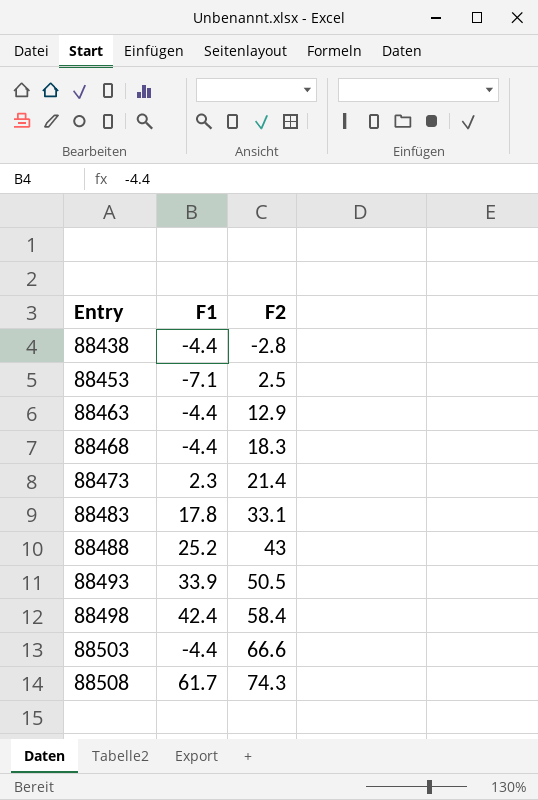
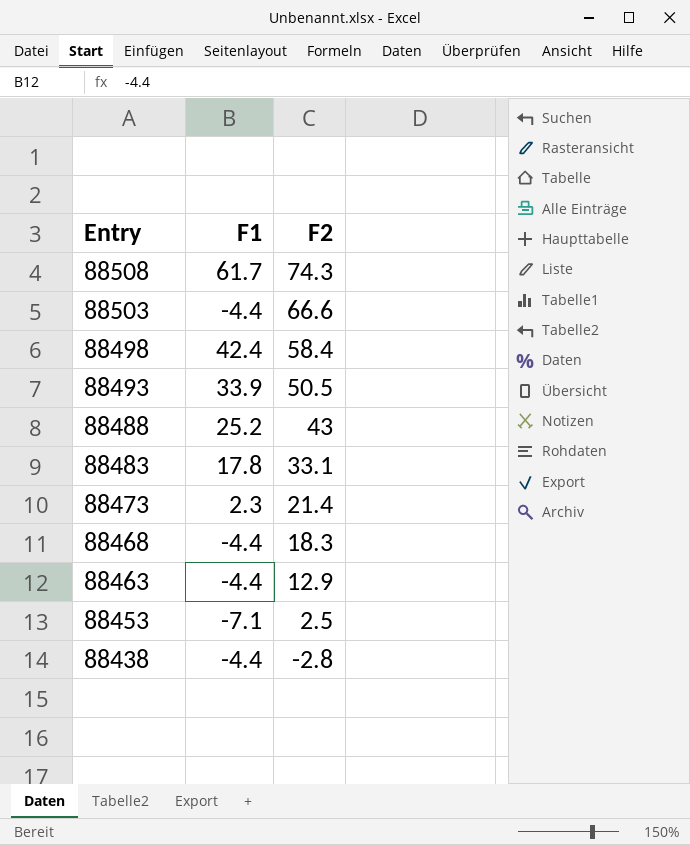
row order: Entry ascending -> Entry descending

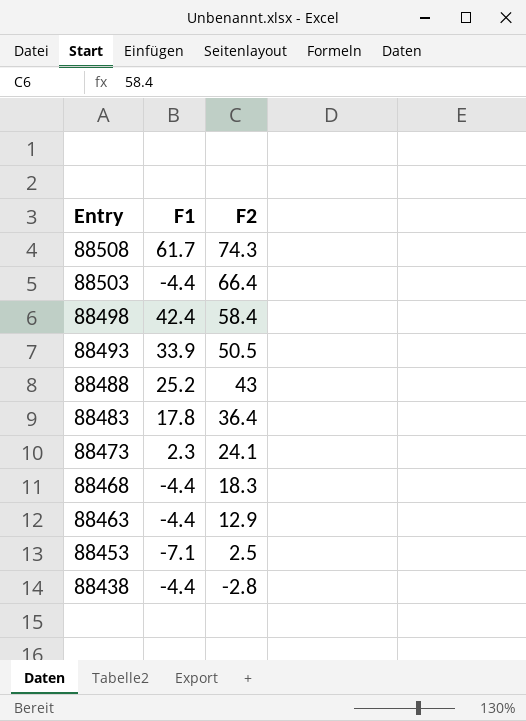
88503 | F2: 66.6 -> 66.4
88483 | F2: 33.1 -> 36.4
88473 | F2: 21.4 -> 24.1

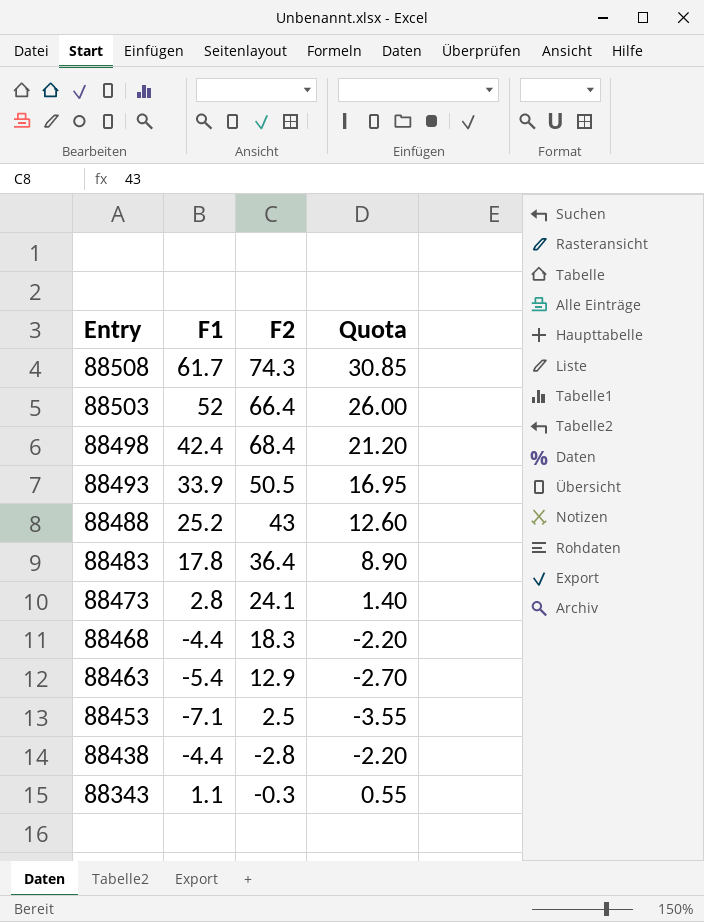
column Quota | formula: none -> [F1] * 0.5
88503 | F1: -4.4 -> 52
88498 | F2: 58.4 -> 68.4
88473 | F1: 2.3 -> 2.8
88463 | F1: -4.4 -> -5.4
row 88343: none -> 1.1 | -0.3 | 0.55

